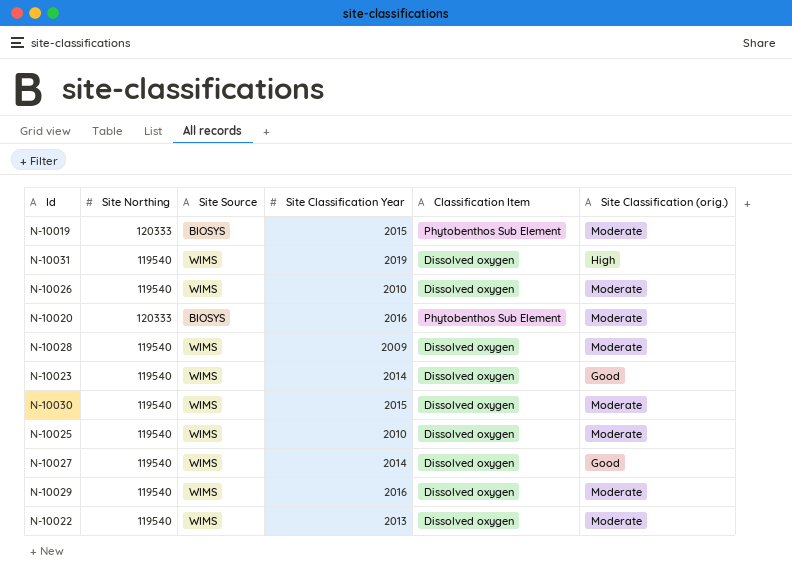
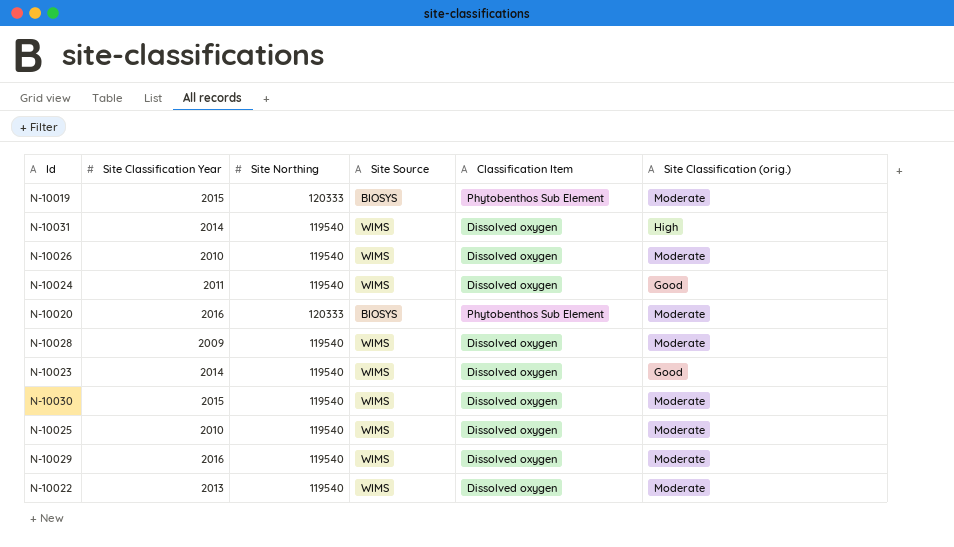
column Site Classification Year | position: 4 -> 2
row N-10027: 119540 | WIMS | 2014 | Dissolved oxygen | Good -> none
N-10031 | Site Classification Year: 2019 -> 2014
row N-10024: none -> 2011 | 119540 | WIMS | Dissolved oxygen | Good

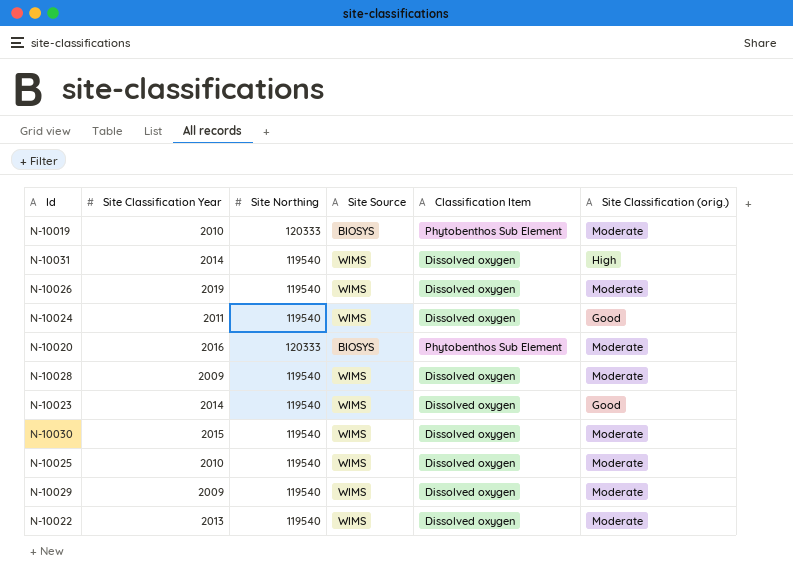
N-10019 | Site Classification Year: 2015 -> 2010
N-10026 | Site Classification Year: 2010 -> 2019
N-10029 | Site Classification Year: 2016 -> 2009

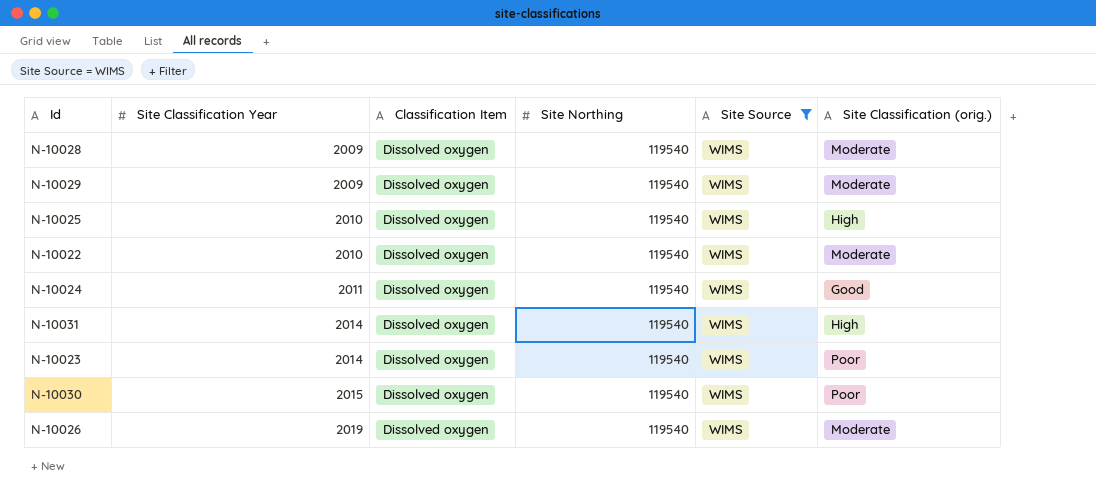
filter: none -> Site Source = WIMS
row order: none -> Site Classification Year ascending
column Classification Item | position: 5 -> 3
N-10025 | Site Classification (orig.): Moderate -> High
N-10022 | Site Classification Year: 2013 -> 2010
N-10023 | Site Classification (orig.): Good -> Poor
N-10030 | Site Classification (orig.): Moderate -> Poor

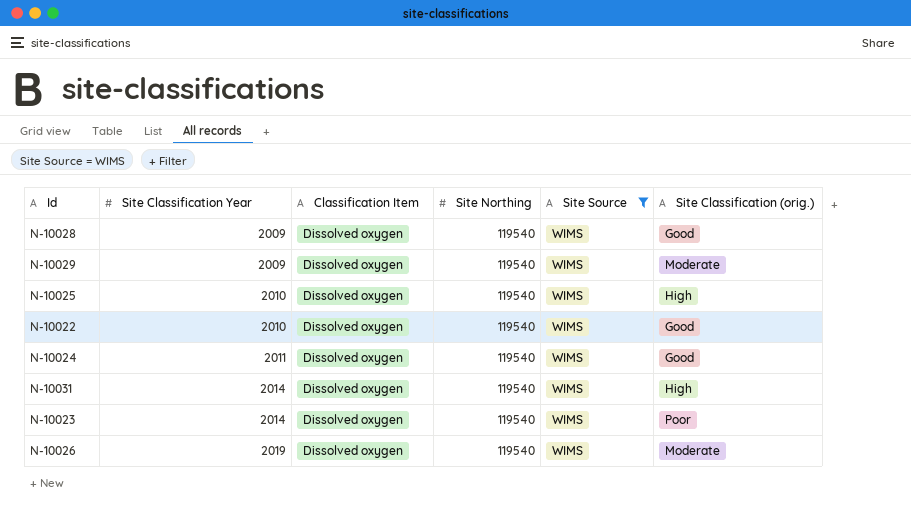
row N-10030: 2015 | Dissolved oxygen | 119540 | WIMS | Poor -> none
N-10028 | Site Classification (orig.): Moderate -> Good
N-10022 | Site Classification (orig.): Moderate -> Good

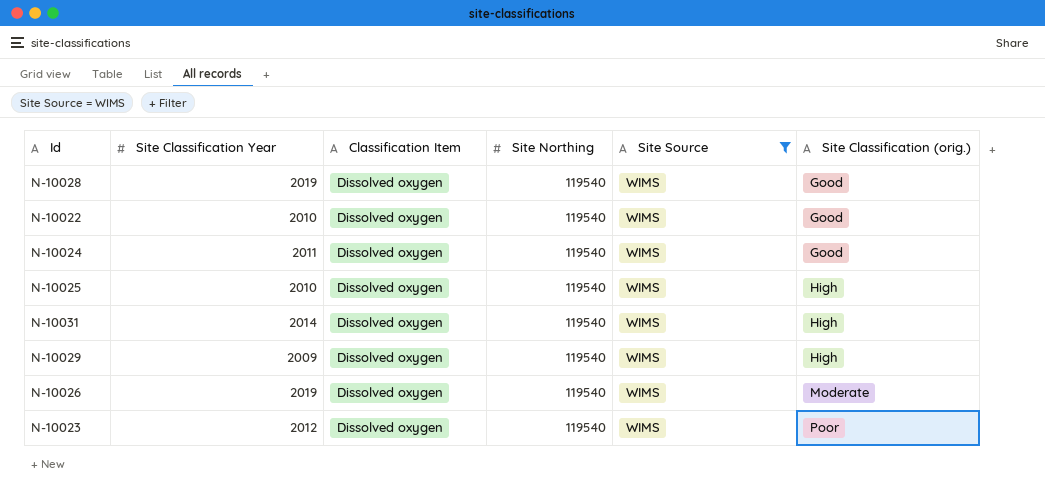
row order: Site Classification Year ascending -> Site Classification (orig.) ascending
N-10028 | Site Classification Year: 2009 -> 2019
N-10029 | Site Classification (orig.): Moderate -> High
N-10023 | Site Classification Year: 2014 -> 2012

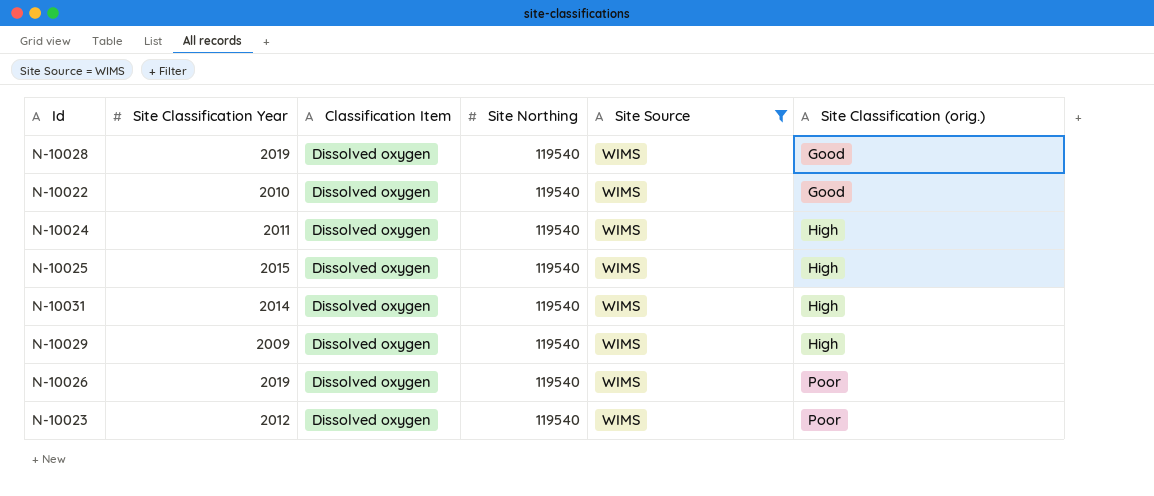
N-10024 | Site Classification (orig.): Good -> High
N-10025 | Site Classification Year: 2010 -> 2015
N-10026 | Site Classification (orig.): Moderate -> Poor

